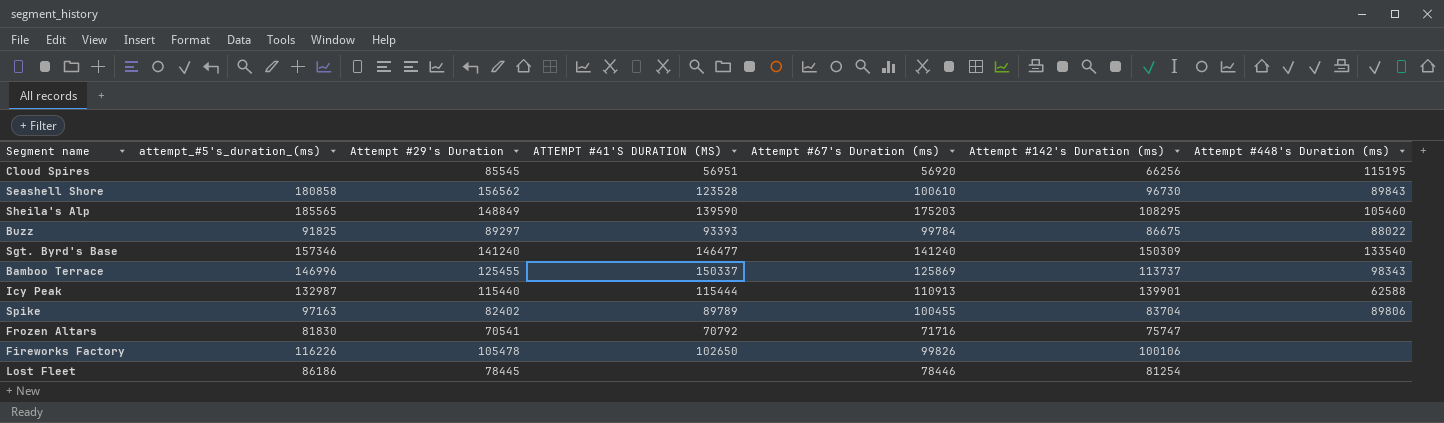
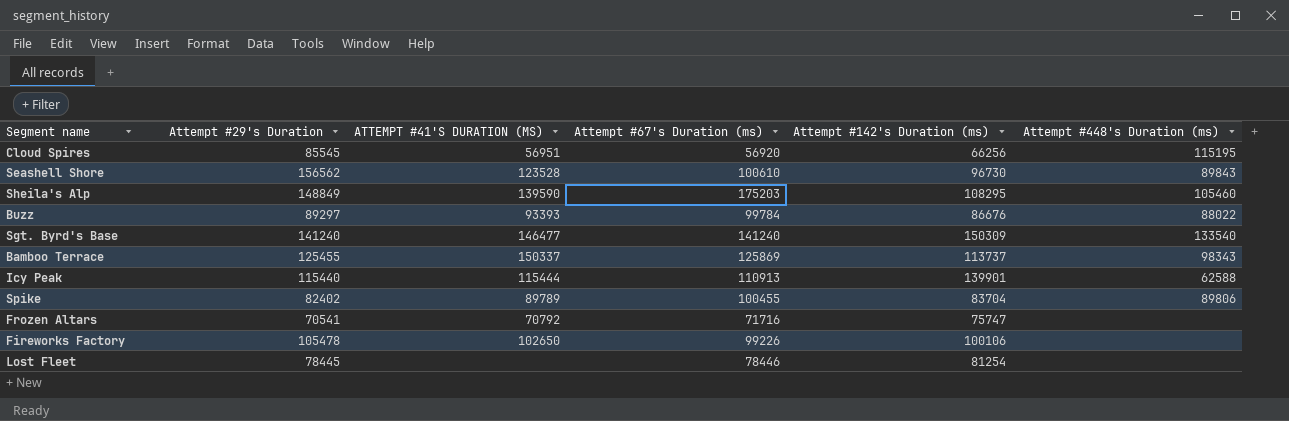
column attempt_#5's_duration_(ms) | position: 2 -> none
Buzz | Attempt #142's Duration (ms): 86675 -> 86676
Fireworks Factory | Attempt #67's Duration (ms): 99826 -> 99226

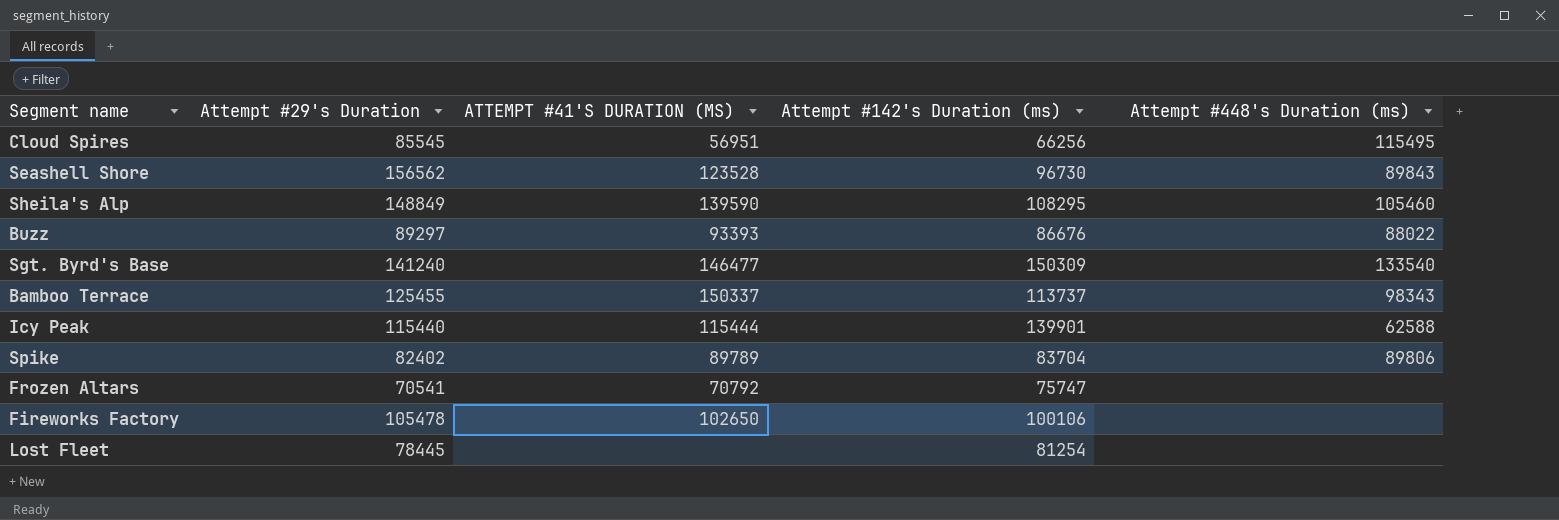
column Attempt #67's Duration (ms) | position: 4 -> none
Cloud Spires | Attempt #448's Duration (ms): 115195 -> 115495

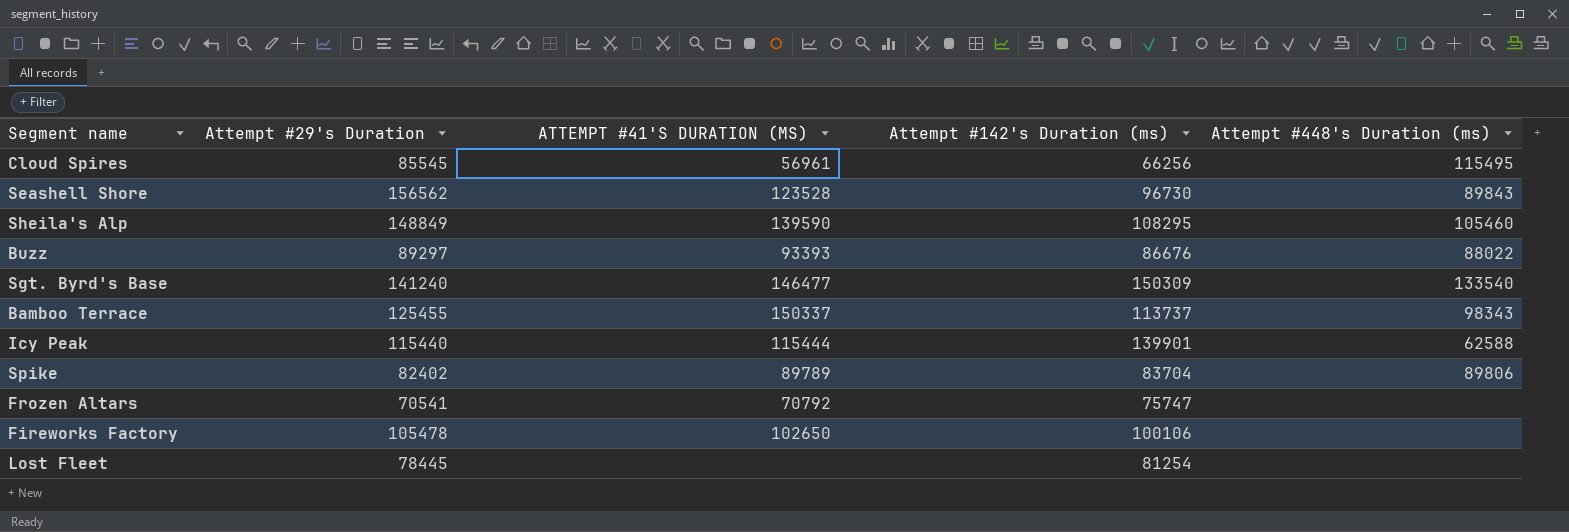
Cloud Spires | ATTEMPT #41'S DURATION (MS): 56951 -> 56961

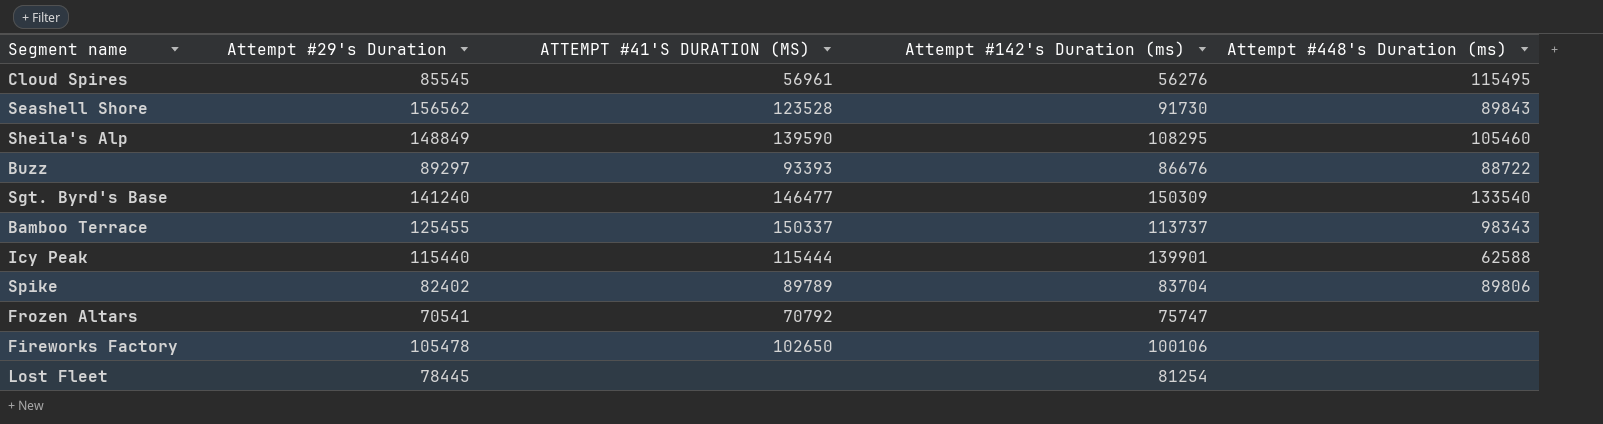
Cloud Spires | Attempt #142's Duration (ms): 66256 -> 56276
Seashell Shore | Attempt #142's Duration (ms): 96730 -> 91730
Buzz | Attempt #448's Duration (ms): 88022 -> 88722

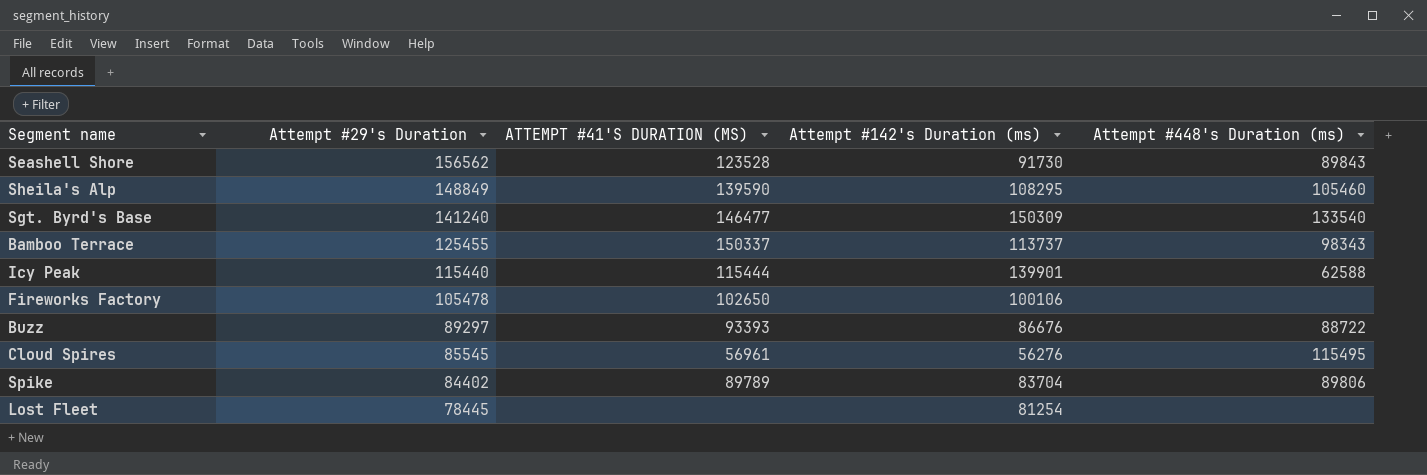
row order: none -> Attempt #29's Duration descending
row Frozen Altars: 70541 | 70792 | 75747 | none -> none
Spike | Attempt #29's Duration: 82402 -> 84402

